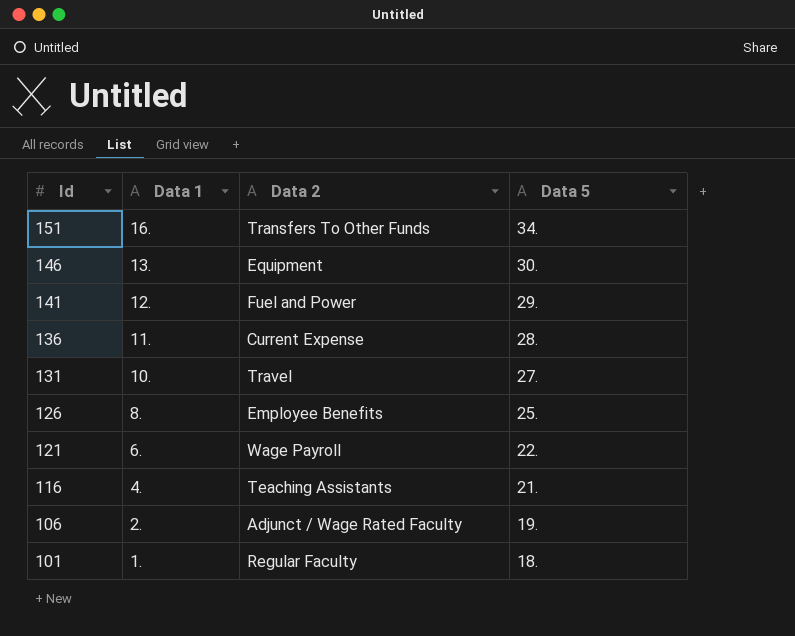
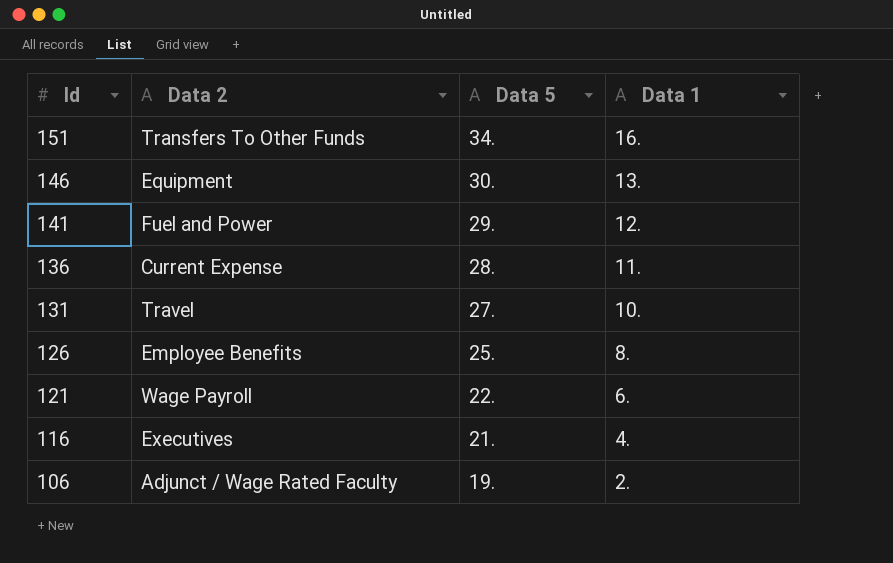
column Data 1 | position: 2 -> 4
row 101: 1. | Regular Faculty | 18. -> none
116 | Data 2: Teaching Assistants -> Executives

